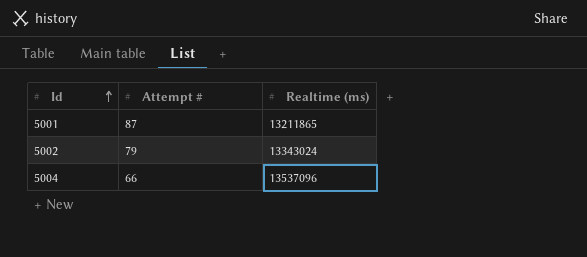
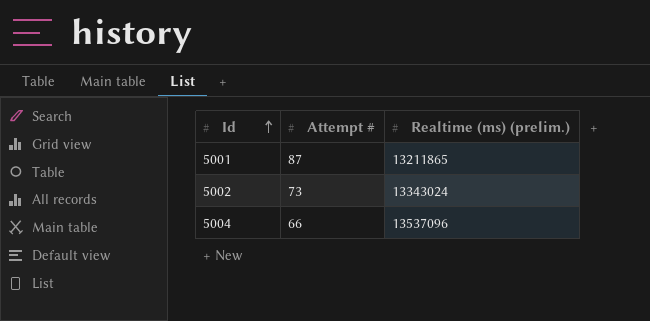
column name: Realtime (ms) -> Realtime (ms) (prelim.)
5002 | Attempt #: 79 -> 73

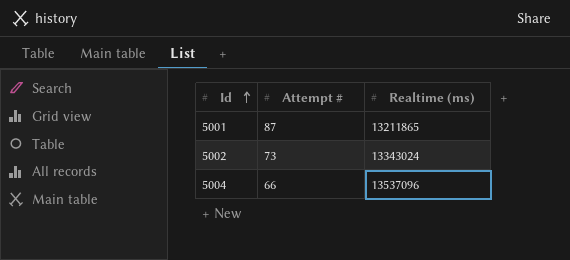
column name: Realtime (ms) (prelim.) -> Realtime (ms)

